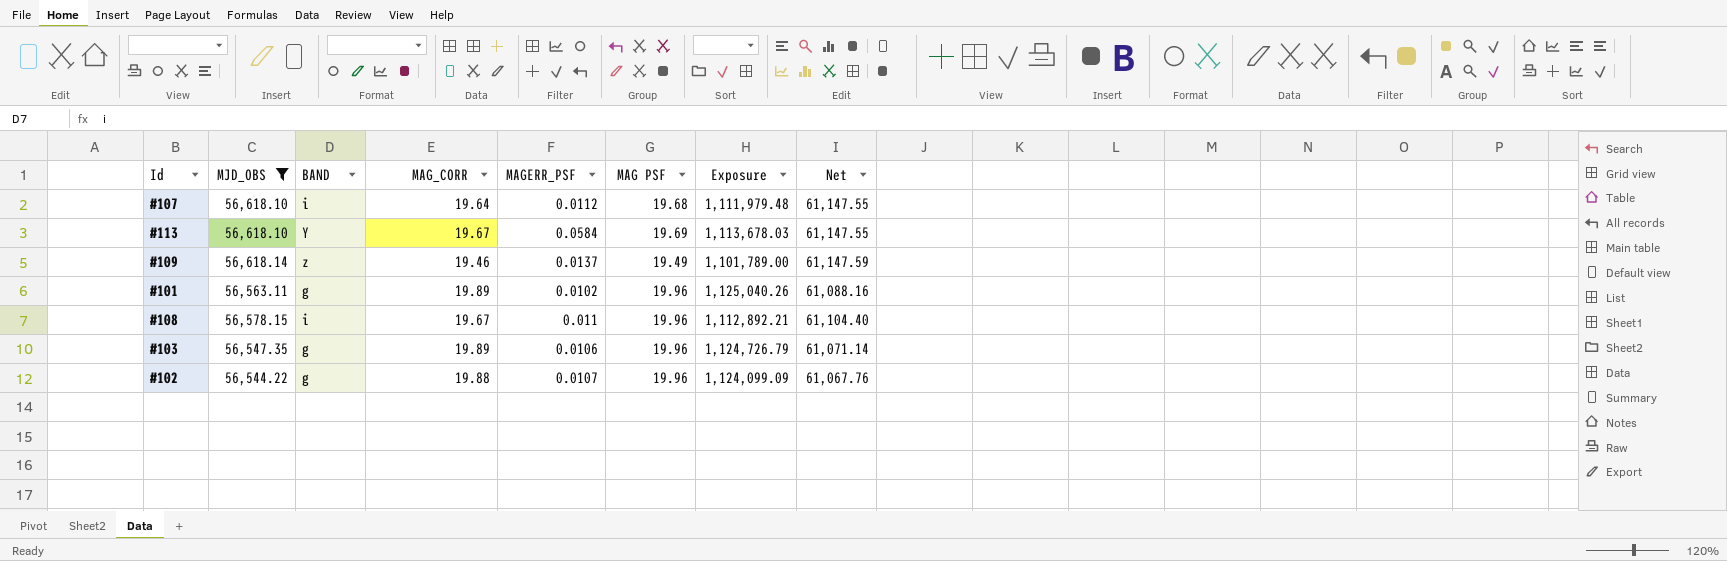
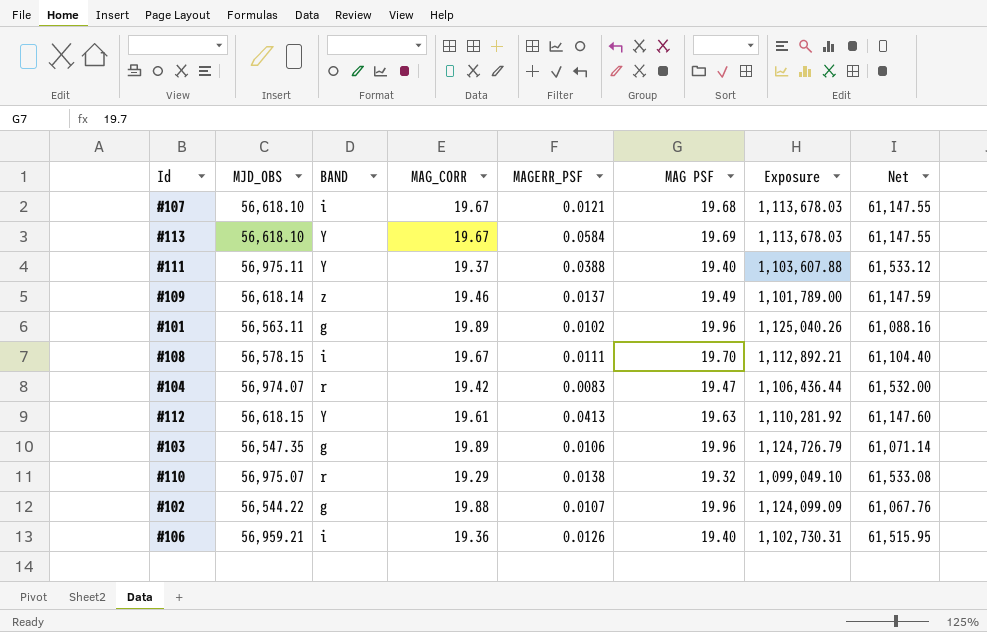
filter: MJD_OBS <= 56,618.14 -> none
#107 | MAG_CORR: 19.64 -> 19.67
#107 | MAGERR_PSF: 0.0112 -> 0.0121
#107 | Exposure: 1,111,979.48 -> 1,113,678.03
#108 | MAGERR_PSF: 0.011 -> 0.0111
#108 | MAG PSF: 19.96 -> 19.70

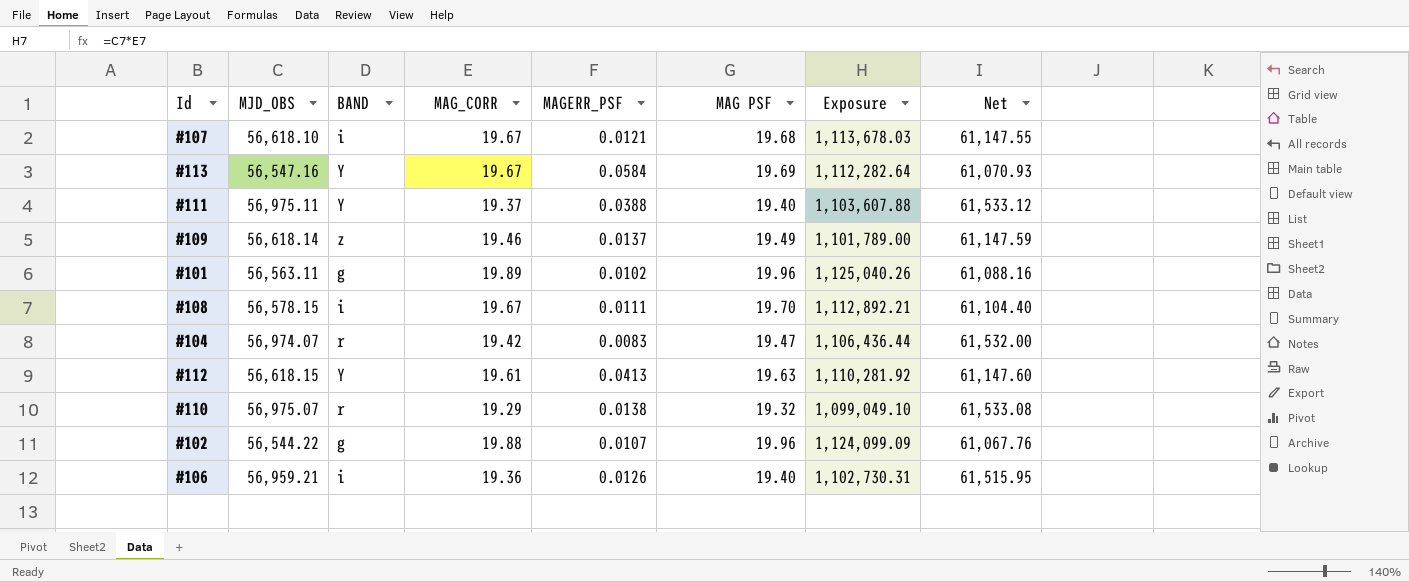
row #103: 56,547.35 | g | 19.89 | 0.0106 | 19.96 | 1,124,726.79 | 61,071.14 -> none
#113 | MJD_OBS: 56,618.10 -> 56,547.16
#113 | Exposure: 1,113,678.03 -> 1,112,282.64
#113 | Net: 61,147.55 -> 61,070.93

